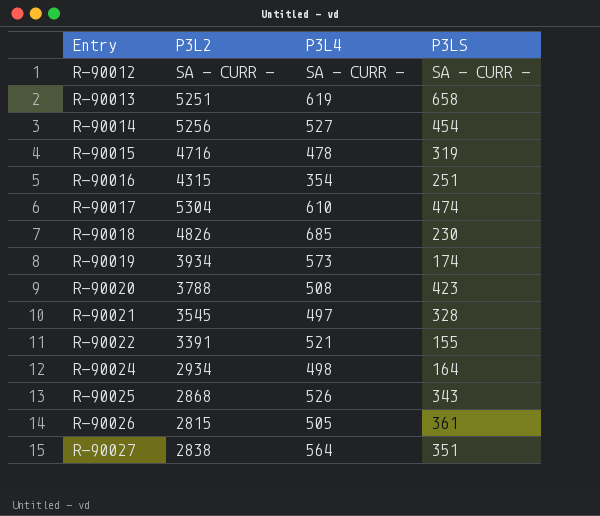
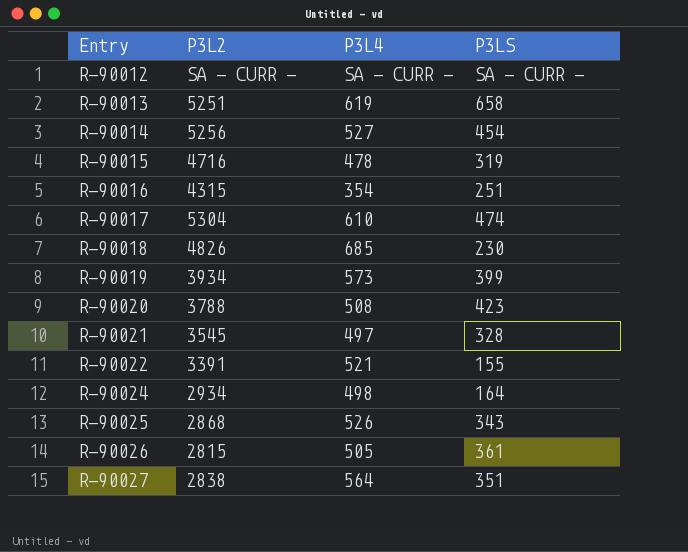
R-90019 | P3LS: 174 -> 399

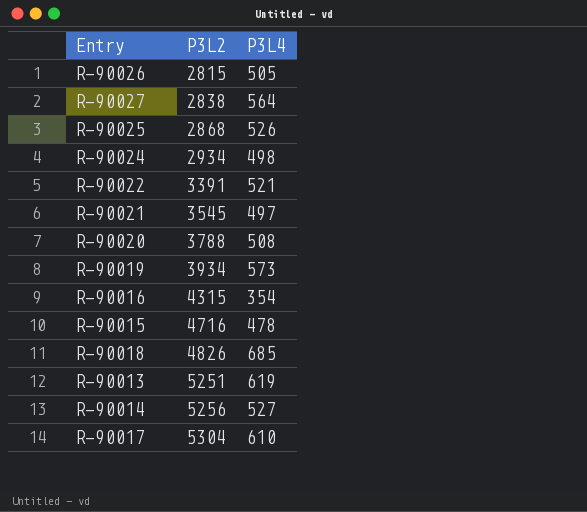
row order: Entry ascending -> P3L2 ascending
column P3LS | position: 4 -> none
row R-90012: SA - CURR - | SA - CURR - | SA - CURR - -> none

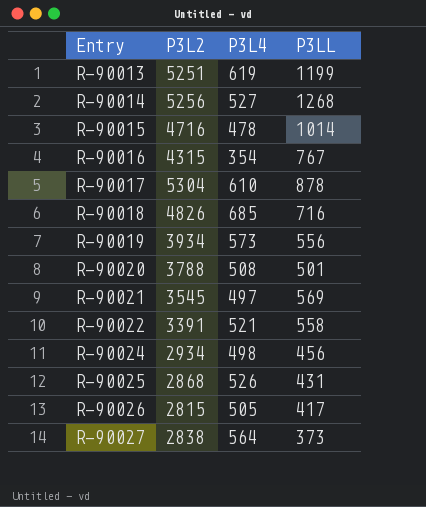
row order: P3L2 ascending -> Entry ascending
column P3LL | position: none -> 4

